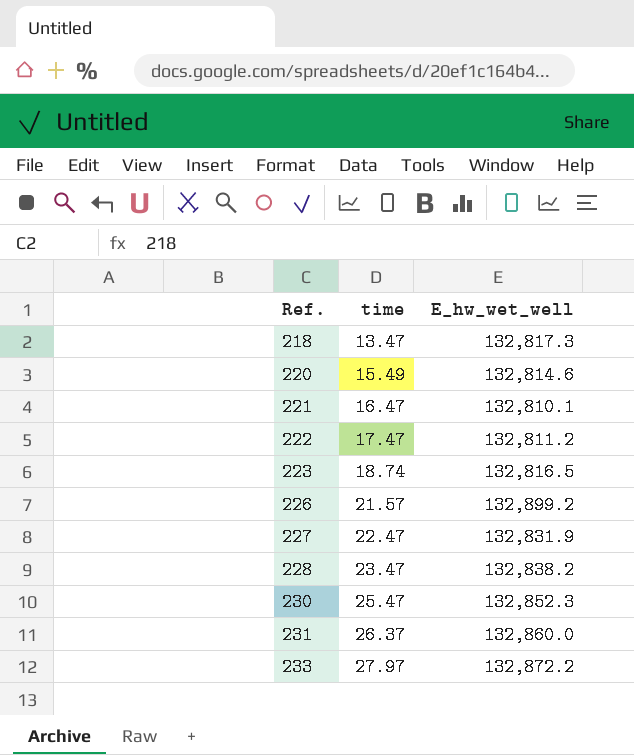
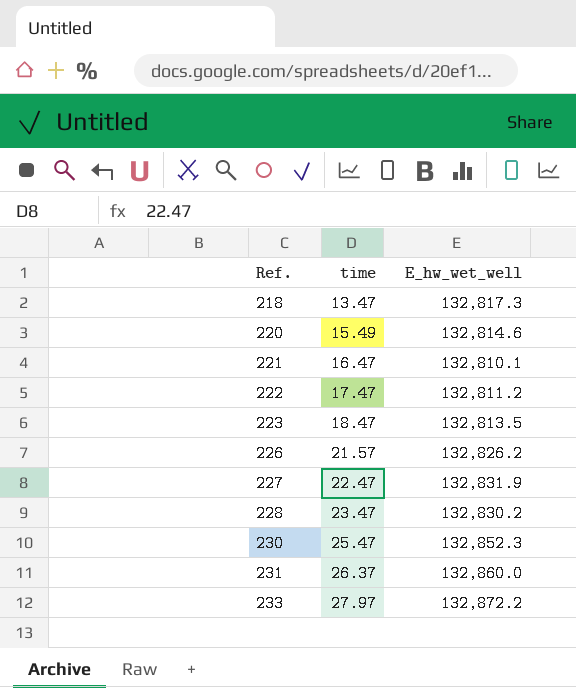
223 | time: 18.74 -> 18.47
223 | E_hw_wet_well: 132,816.5 -> 132,813.5
226 | E_hw_wet_well: 132,899.2 -> 132,826.2
228 | E_hw_wet_well: 132,838.2 -> 132,830.2

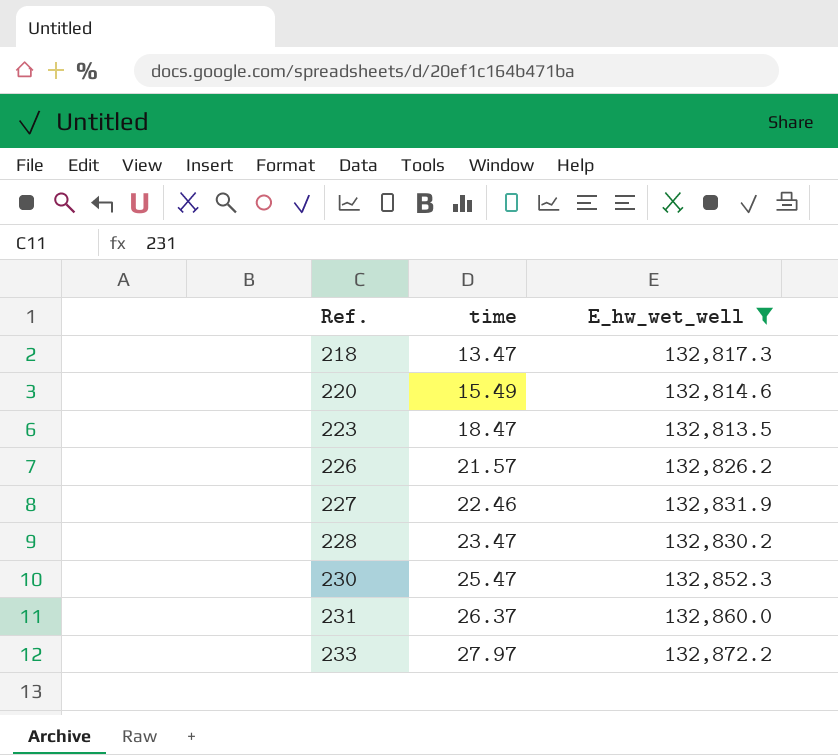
filter: none -> E_hw_wet_well >= 132,813.5
227 | time: 22.47 -> 22.46

